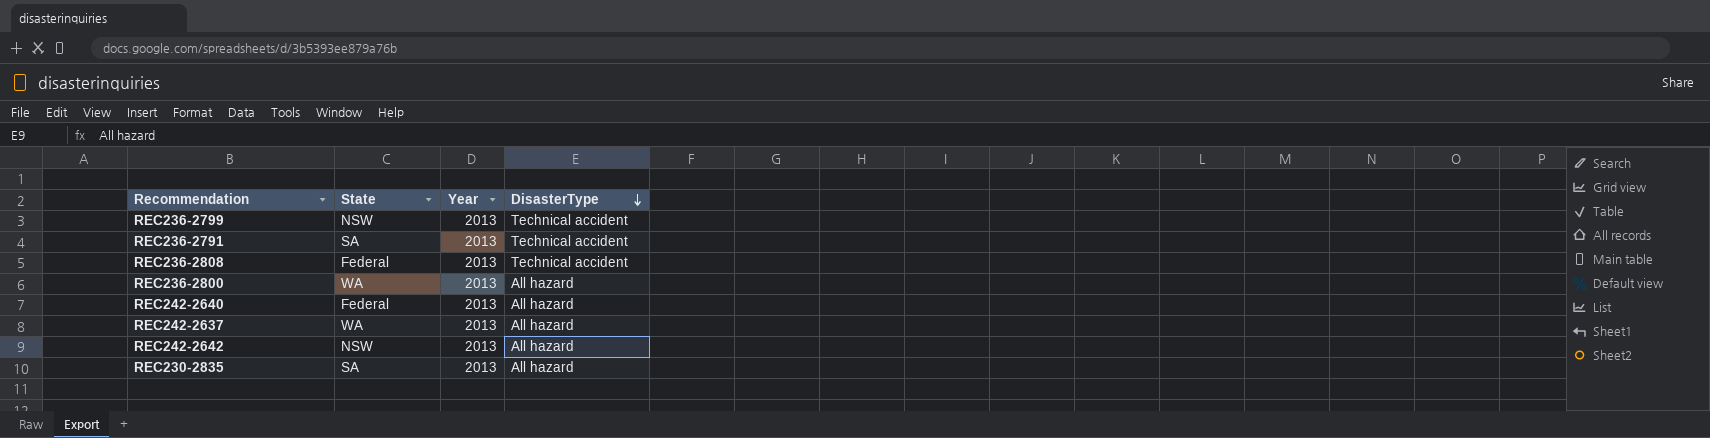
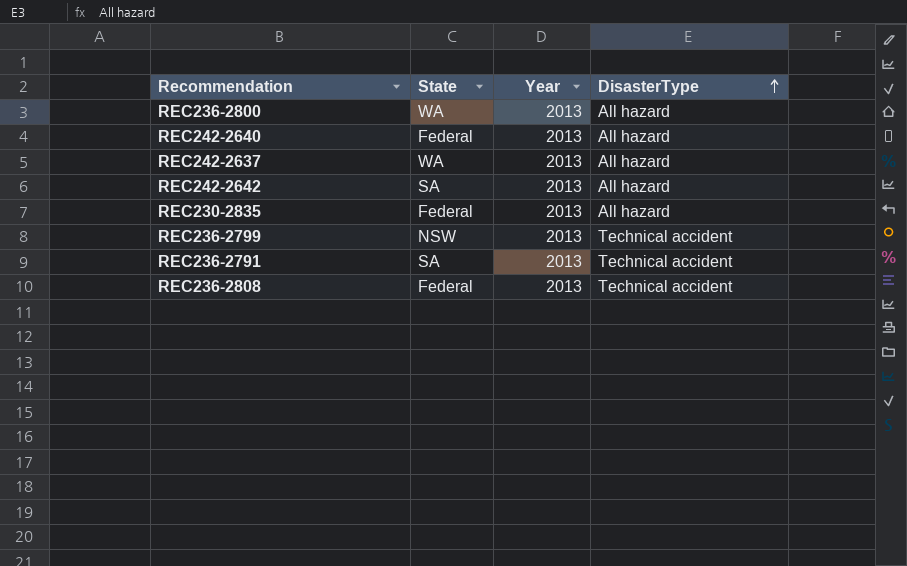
row order: DisasterType descending -> DisasterType ascending
REC242-2642 | State: NSW -> SA
REC230-2835 | State: SA -> Federal

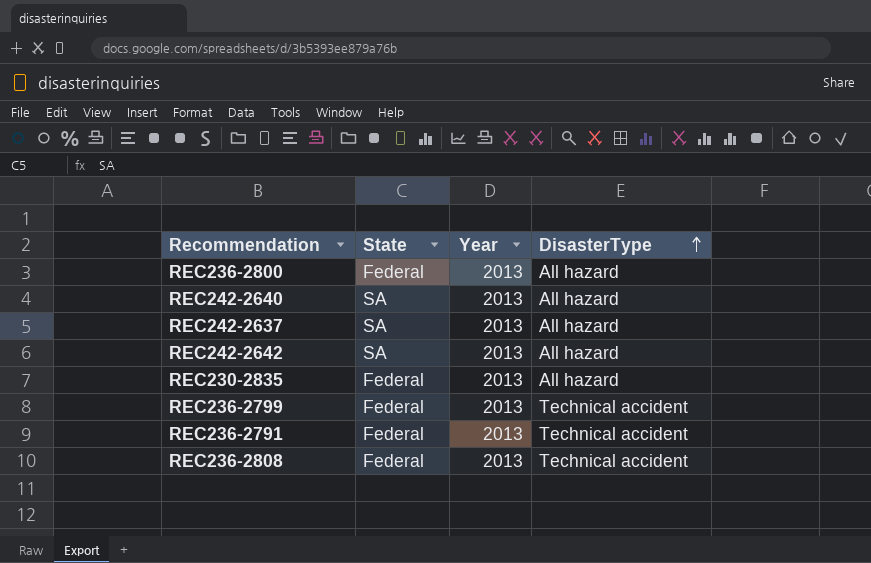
REC236-2800 | State: WA -> Federal
REC242-2640 | State: Federal -> SA
REC242-2637 | State: WA -> SA
REC236-2799 | State: NSW -> Federal
REC236-2791 | State: SA -> Federal

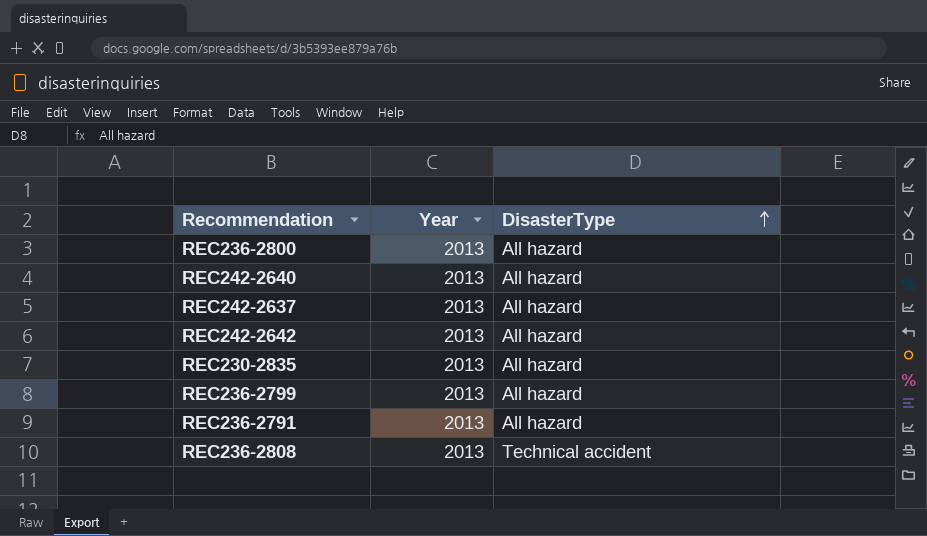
column State | position: 2 -> none
REC236-2799 | DisasterType: Technical accident -> All hazard
REC236-2791 | DisasterType: Technical accident -> All hazard

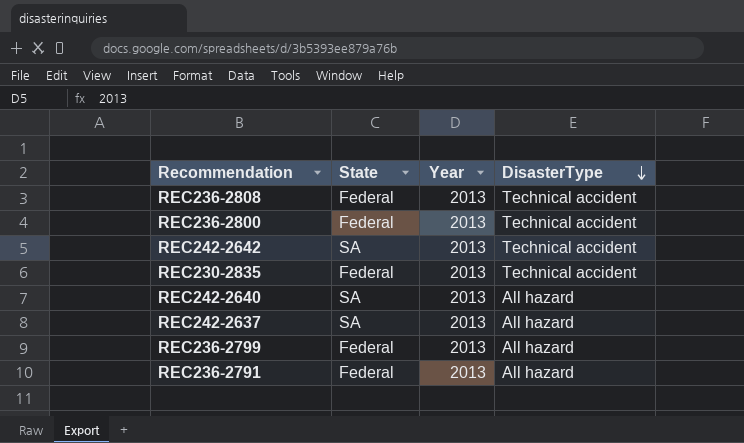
row order: DisasterType ascending -> DisasterType descending
column State | position: none -> 2
REC236-2800 | DisasterType: All hazard -> Technical accident
REC242-2642 | DisasterType: All hazard -> Technical accident
REC230-2835 | DisasterType: All hazard -> Technical accident

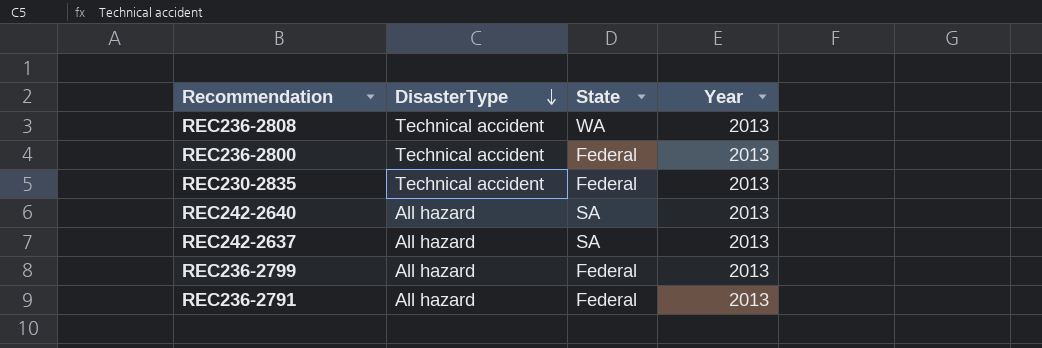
column DisasterType | position: 4 -> 2
row REC242-2642: SA | 2013 | Technical accident -> none
REC236-2808 | State: Federal -> WA

